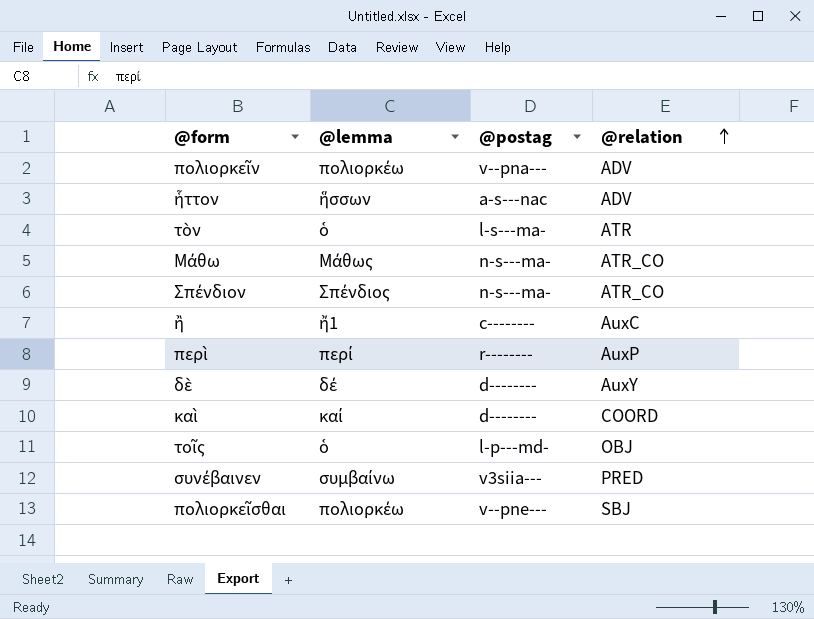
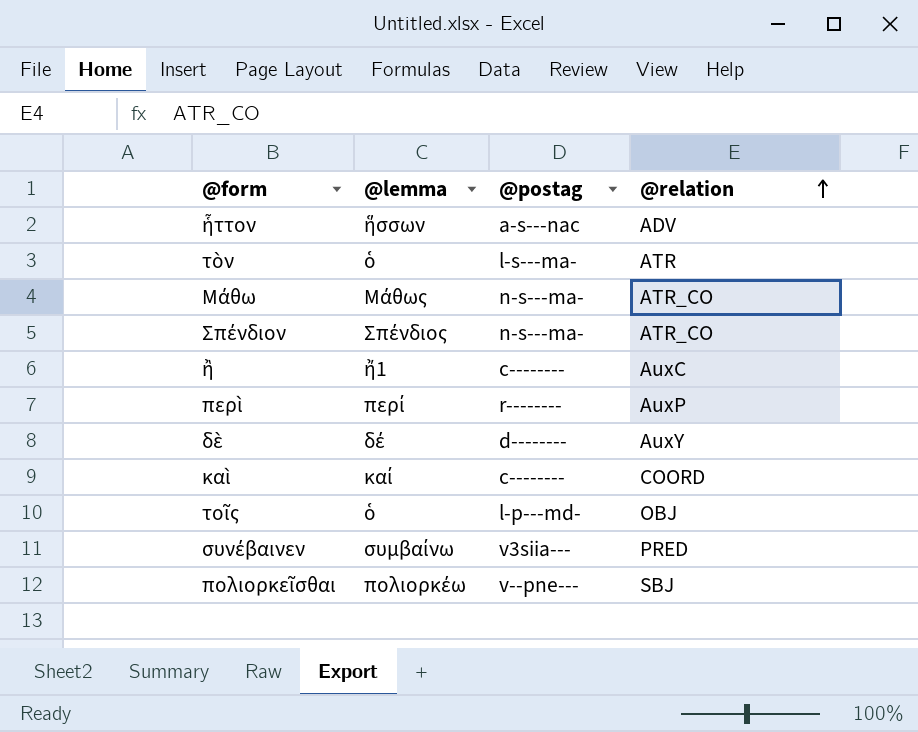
row πολιορκεῖν: πολιορκέω | v--pna--- | ADV -> none
καὶ | @postag: d-------- -> c--------

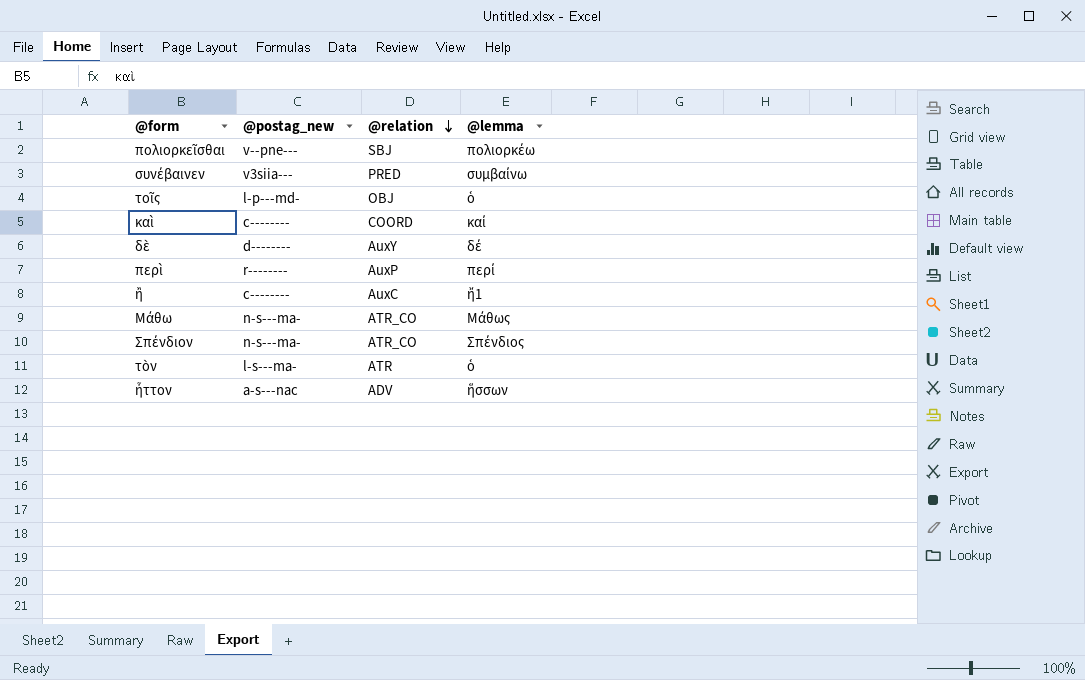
row order: @relation ascending -> @relation descending
column name: @postag -> @postag_new
column @lemma | position: 2 -> 4

